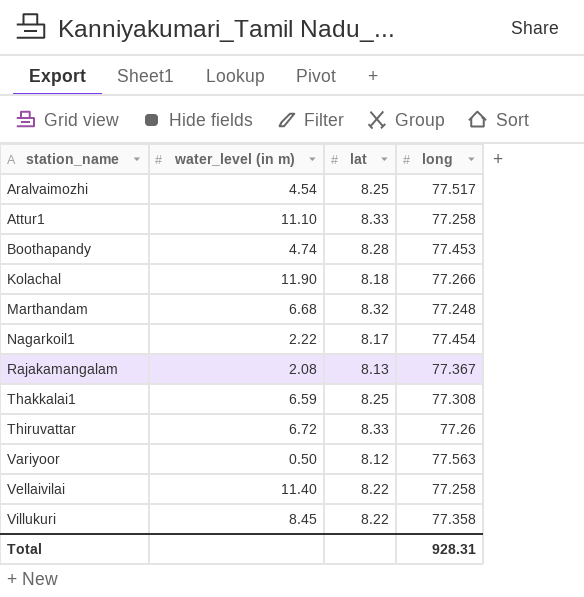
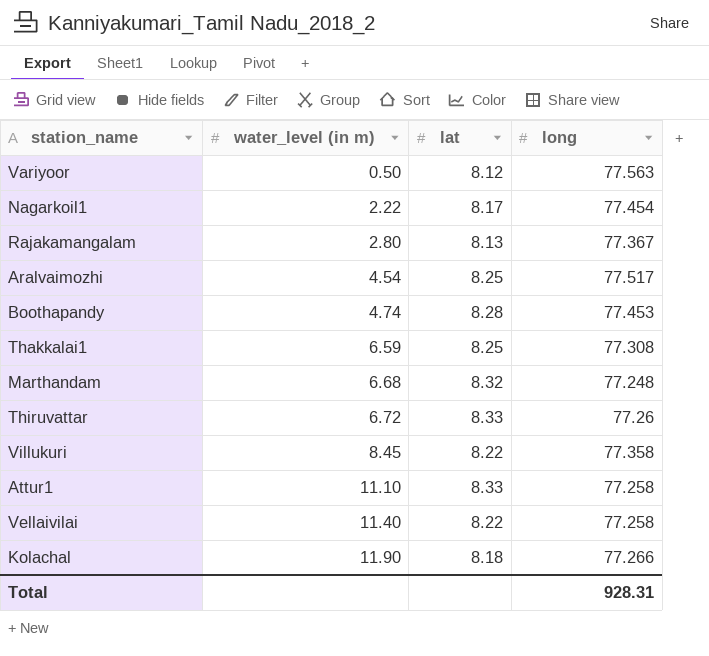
row order: station_name ascending -> water_level (in m) ascending
Rajakamangalam | water_level (in m): 2.08 -> 2.80

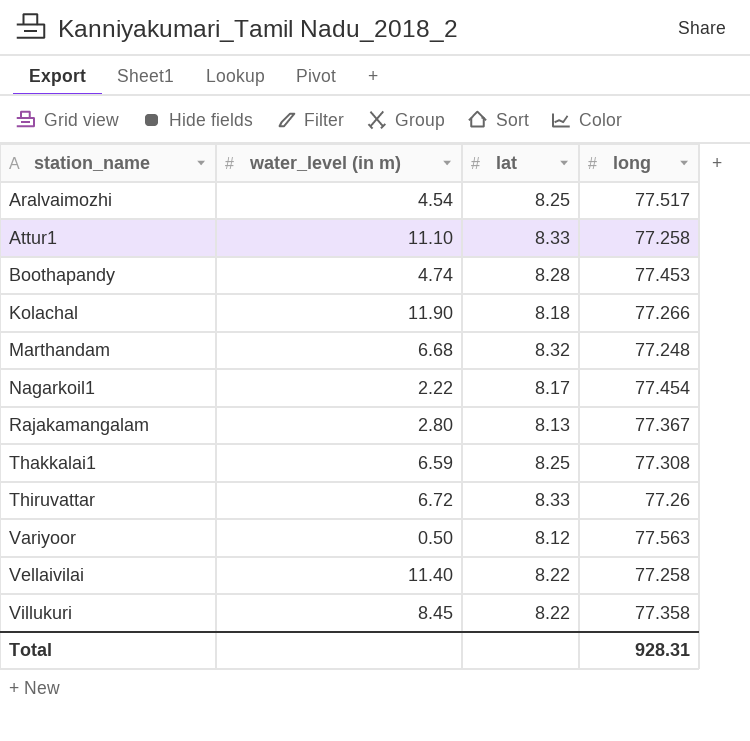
row order: water_level (in m) ascending -> station_name ascending

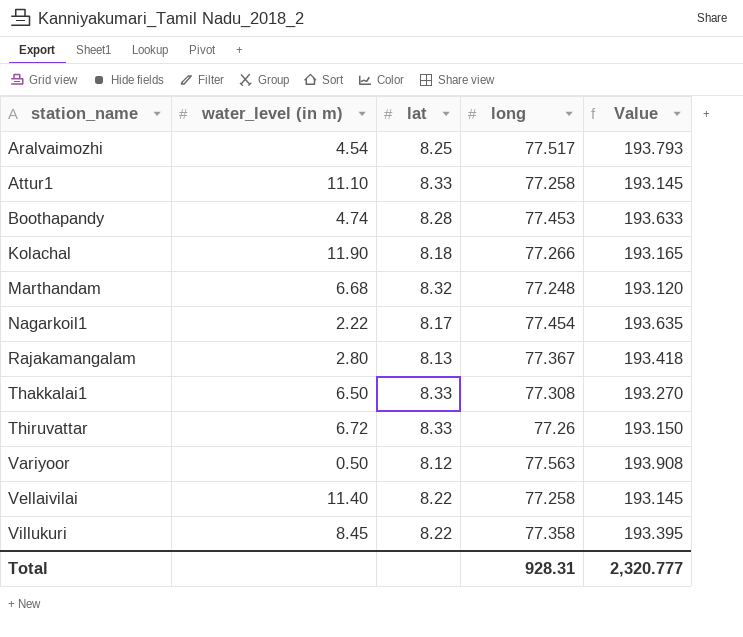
column Value | formula: none -> [long] * 2.5
Thakkalai1 | water_level (in m): 6.59 -> 6.50
Thakkalai1 | lat: 8.25 -> 8.33

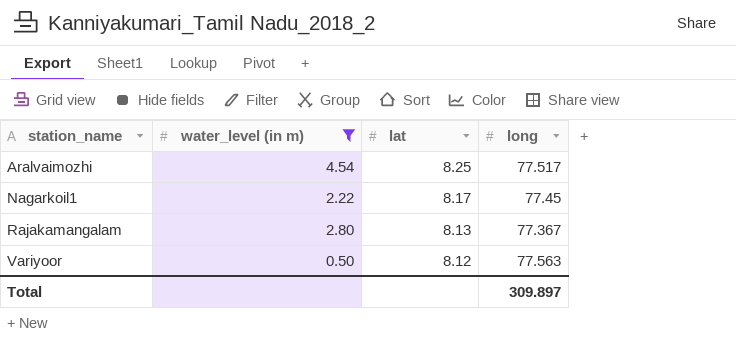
filter: none -> water_level (in m) <= 4.54
column Value | formula: [long] * 2.5 -> none
Nagarkoil1 | long: 77.454 -> 77.45
Total | long: 928.31 -> 309.897

